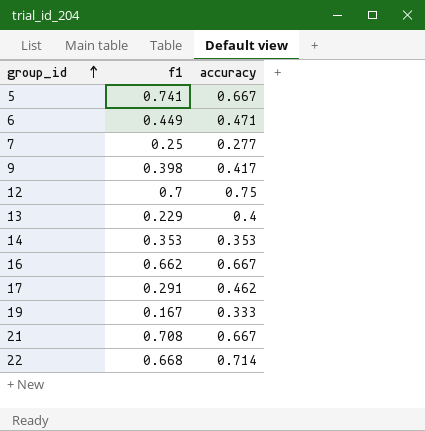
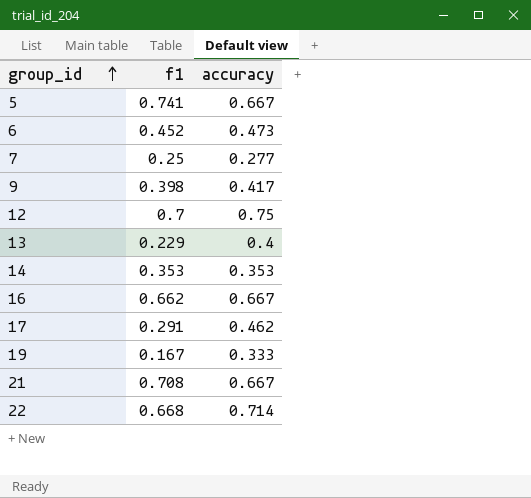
6 | f1: 0.449 -> 0.452
6 | accuracy: 0.471 -> 0.473

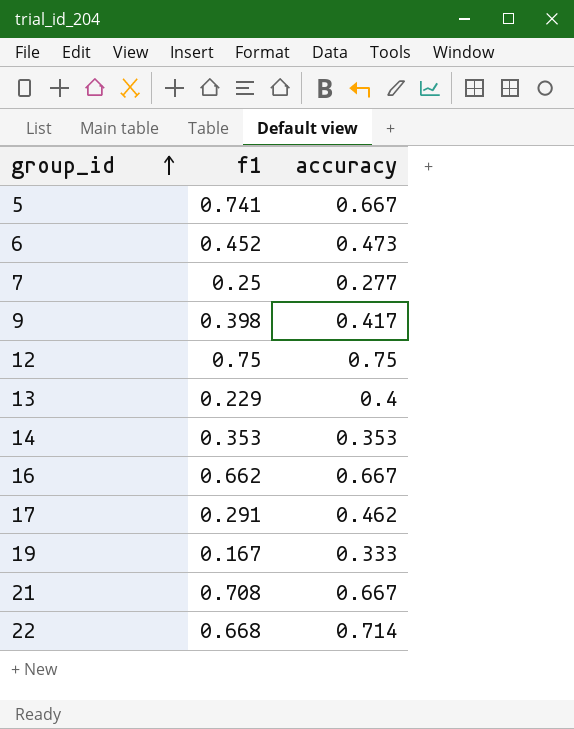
12 | f1: 0.7 -> 0.75

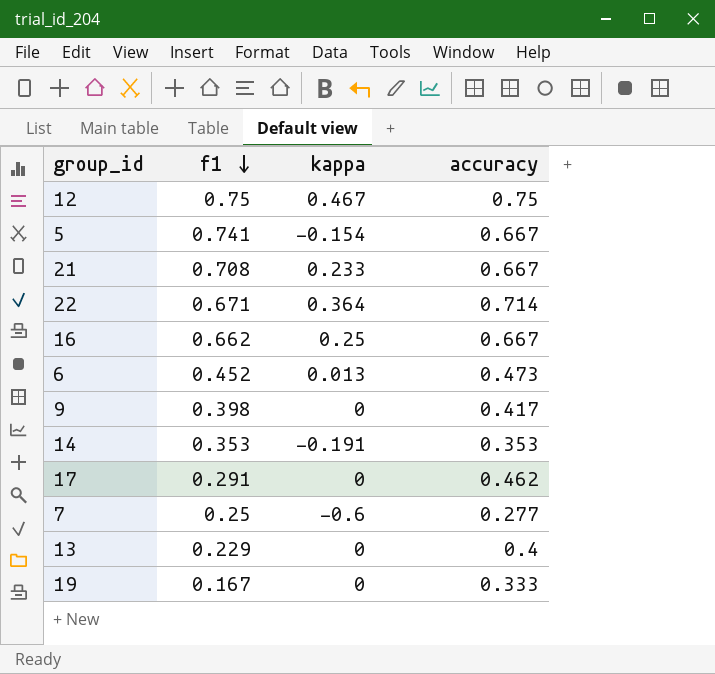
row order: group_id ascending -> f1 descending
column kappa | position: none -> 3
22 | f1: 0.668 -> 0.671

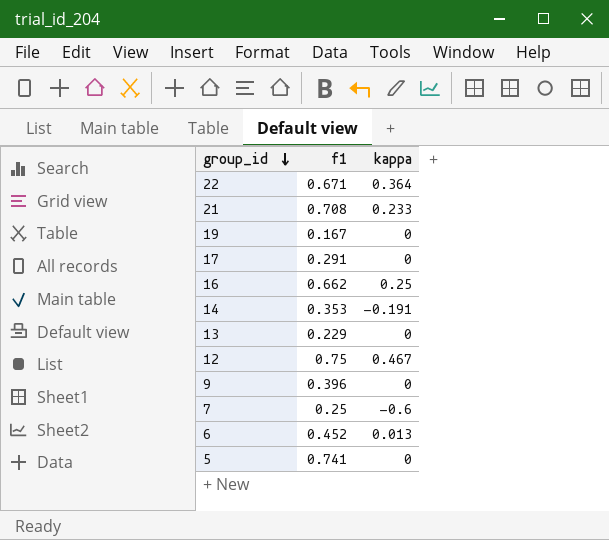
row order: f1 descending -> group_id descending
column accuracy | position: 4 -> none
9 | f1: 0.398 -> 0.396
5 | kappa: -0.154 -> 0

